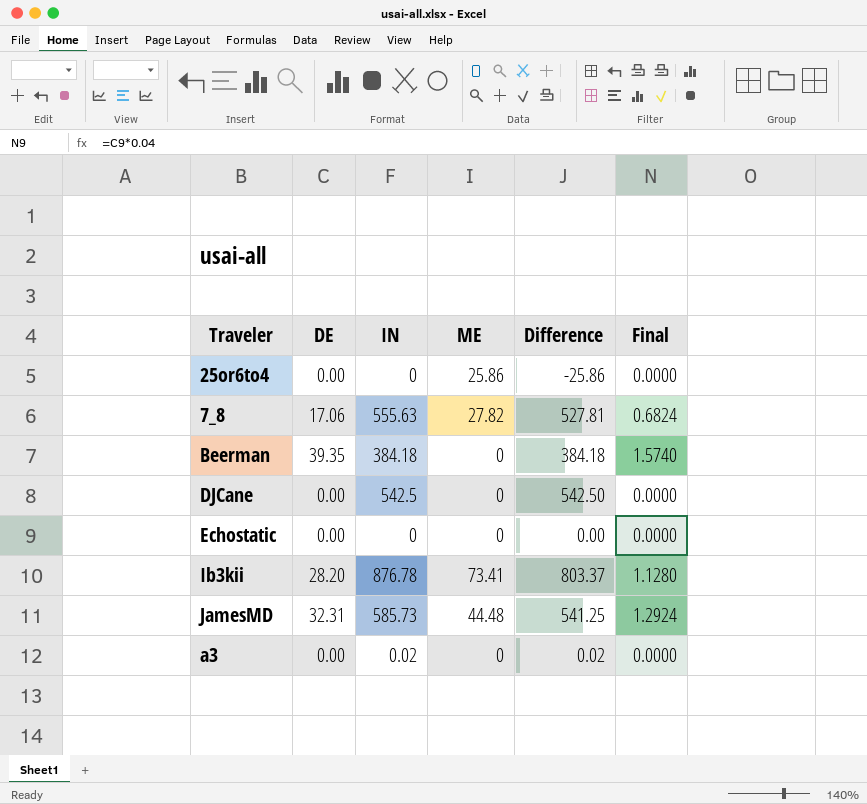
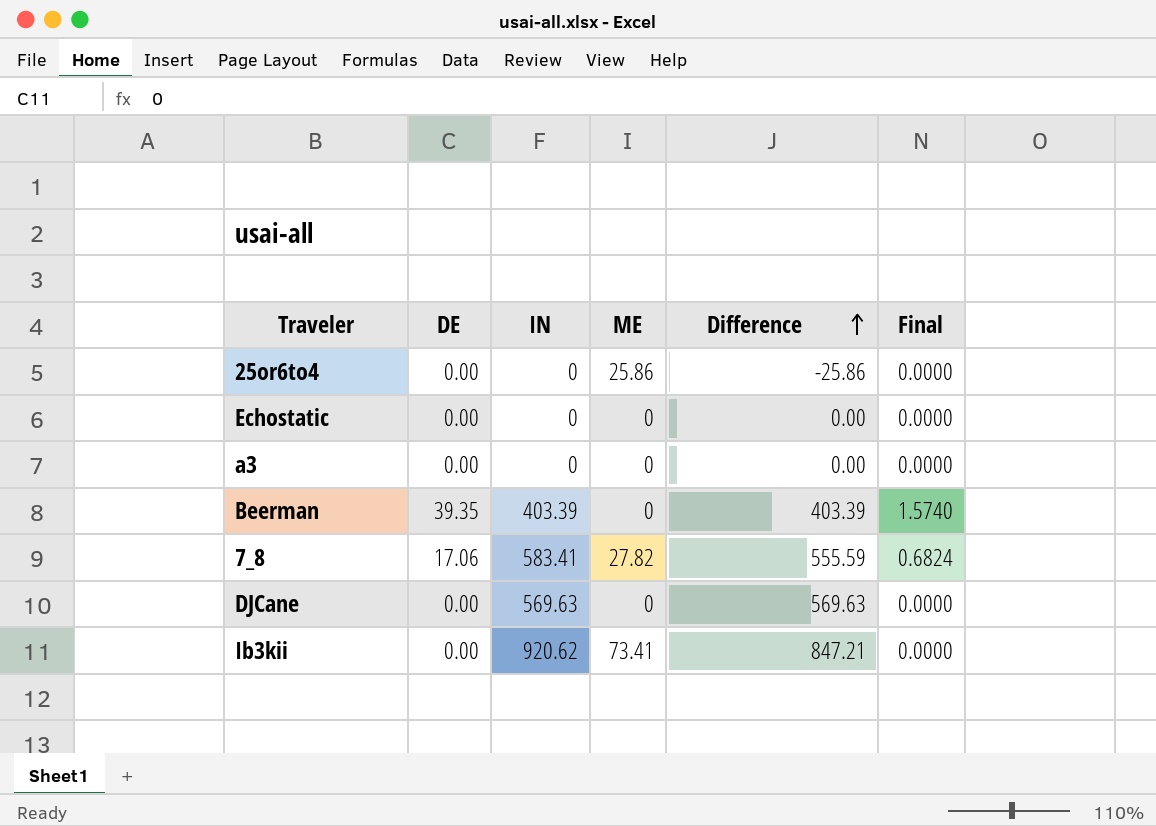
row order: none -> Difference ascending
row JamesMD: 32.31 | 585.73 | 44.48 | 541.25 | 1.2924 -> none
a3 | IN: 0.02 -> 0
a3 | Difference: 0.02 -> 0.00
Beerman | IN: 384.18 -> 403.39
Beerman | Difference: 384.18 -> 403.39
7_8 | IN: 555.63 -> 583.41
7_8 | Difference: 527.81 -> 555.59
DJCane | IN: 542.5 -> 569.63
DJCane | Difference: 542.50 -> 569.63
Ib3kii | DE: 28.20 -> 0.00
Ib3kii | IN: 876.78 -> 920.62
Ib3kii | Difference: 803.37 -> 847.21
Ib3kii | Final: 1.1280 -> 0.0000

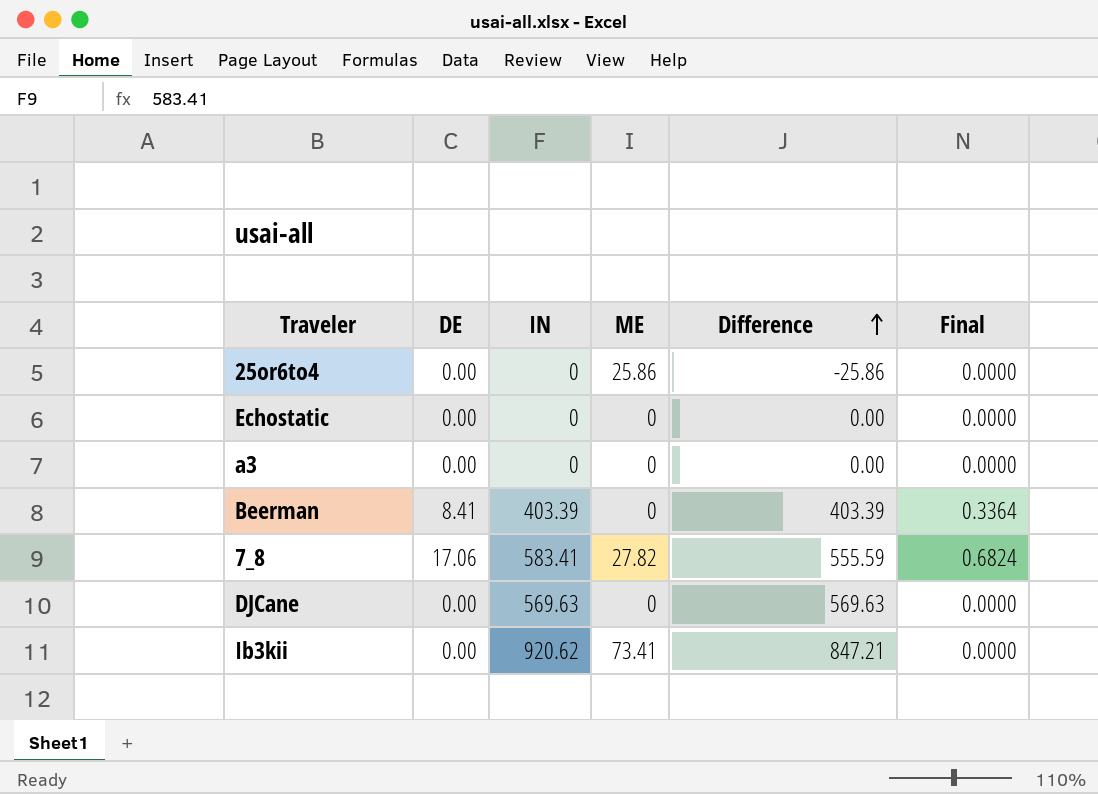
Beerman | DE: 39.35 -> 8.41
Beerman | Final: 1.5740 -> 0.3364

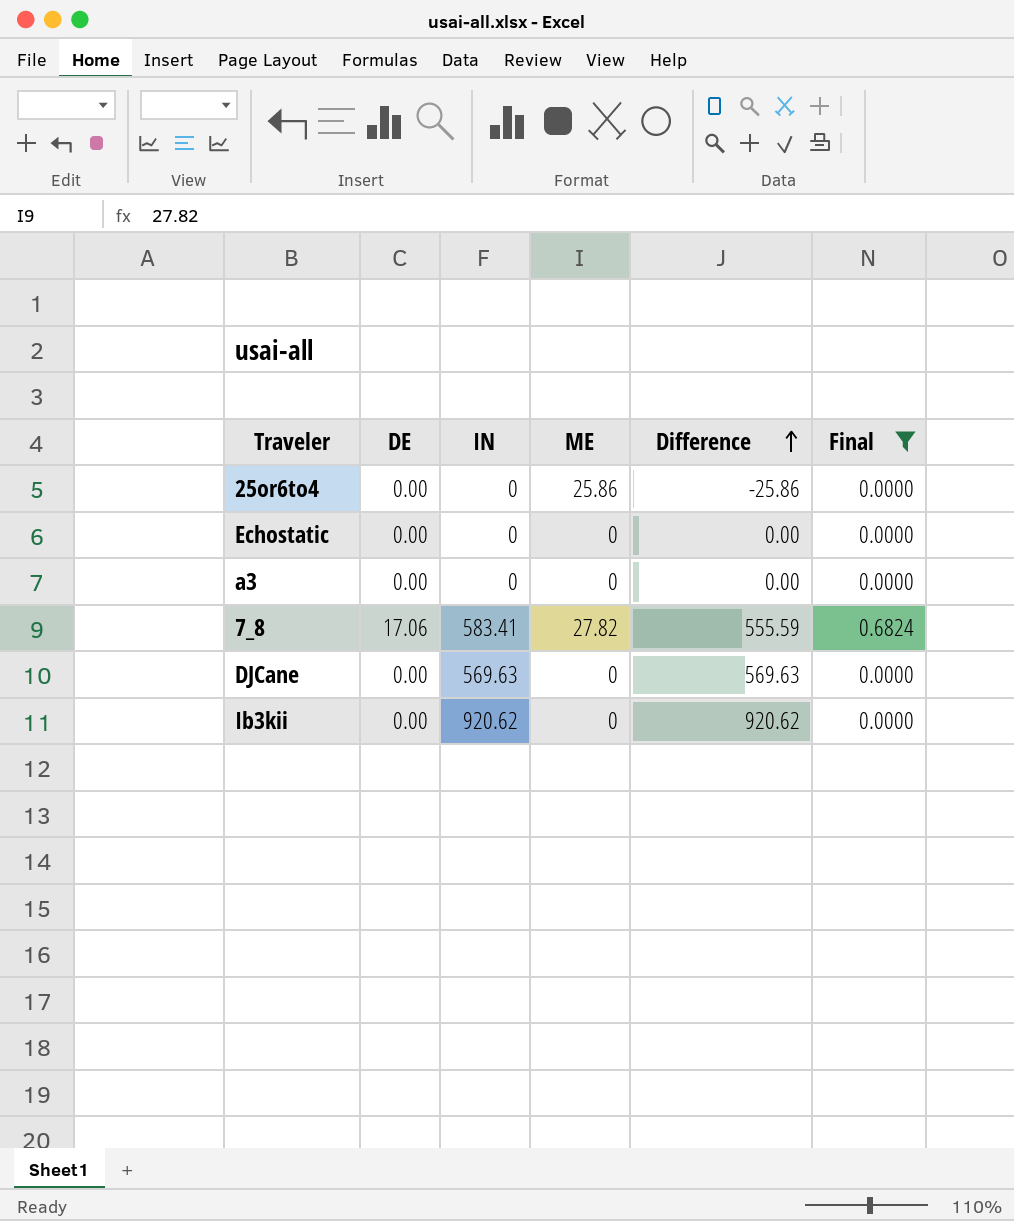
filter: none -> Final != 0.3364
Ib3kii | ME: 73.41 -> 0
Ib3kii | Difference: 847.21 -> 920.62

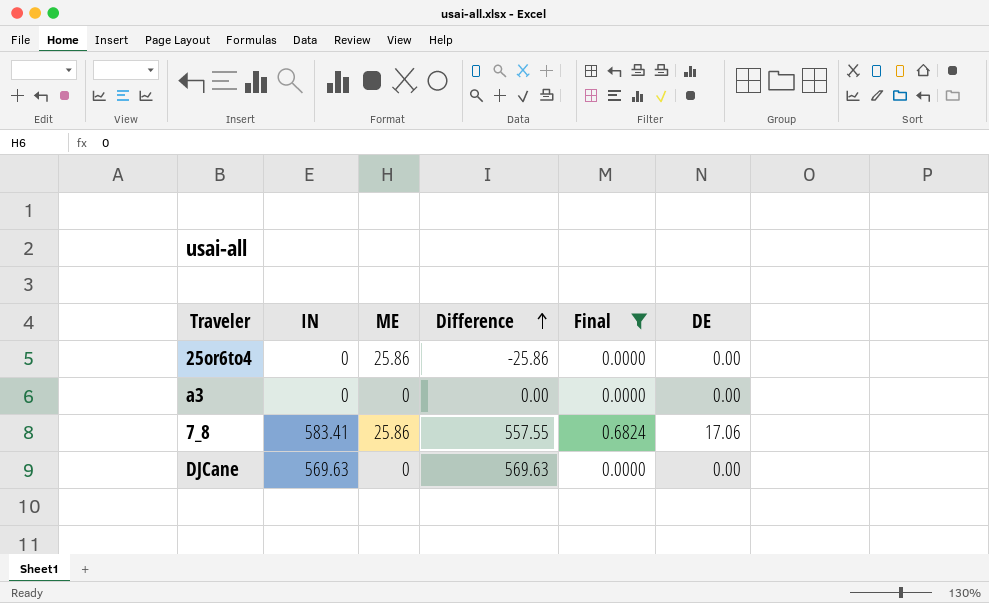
column DE | position: 2 -> 6
row Echostatic: 0.00 | 0 | 0 | 0.00 | 0.0000 -> none
row Ib3kii: 0.00 | 920.62 | 0 | 920.62 | 0.0000 -> none
7_8 | ME: 27.82 -> 25.86
7_8 | Difference: 555.59 -> 557.55

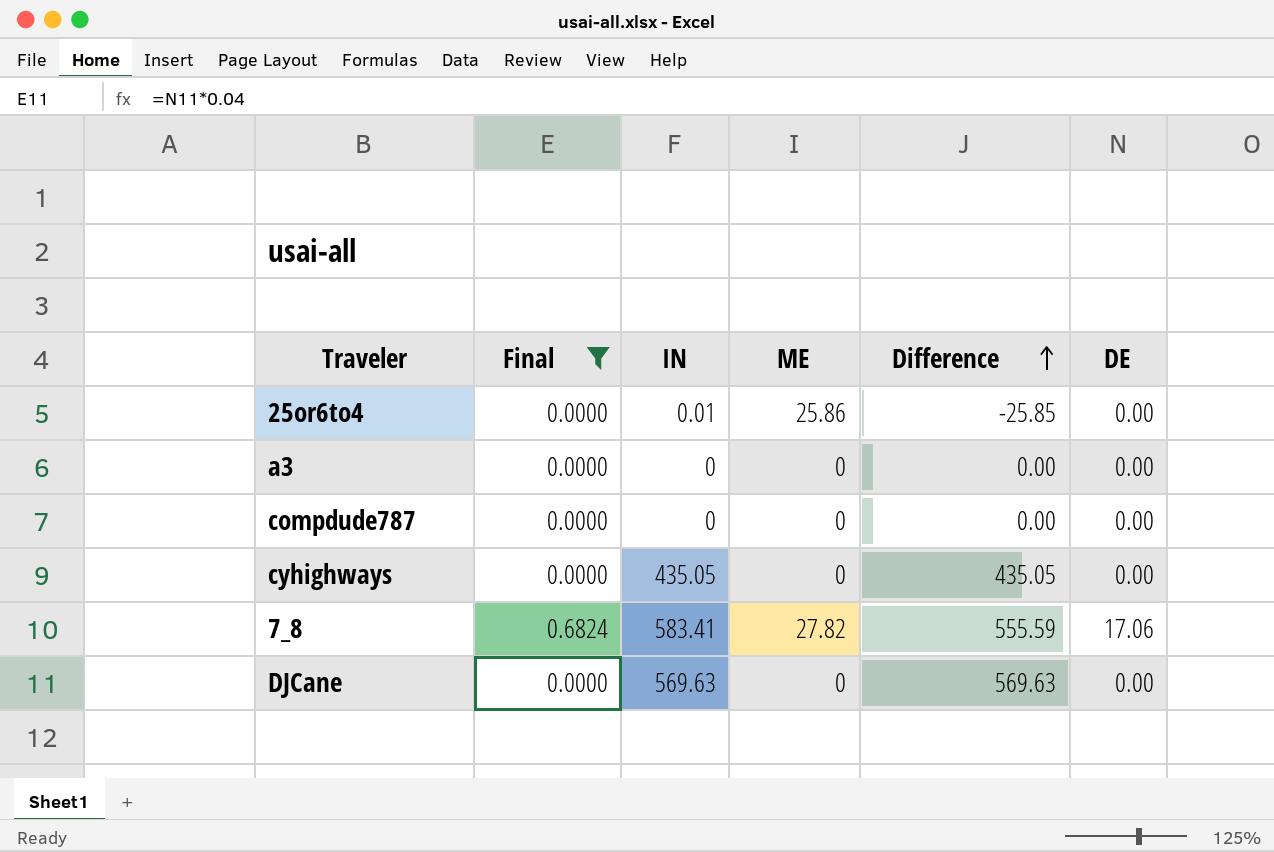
column Final | position: 5 -> 2
25or6to4 | IN: 0 -> 0.01
25or6to4 | Difference: -25.86 -> -25.85
row compdude787: none -> 0.0000 | 0 | 0 | 0.00 | 0.00
row cyhighways: none -> 0.0000 | 435.05 | 0 | 435.05 | 0.00
7_8 | ME: 25.86 -> 27.82
7_8 | Difference: 557.55 -> 555.59

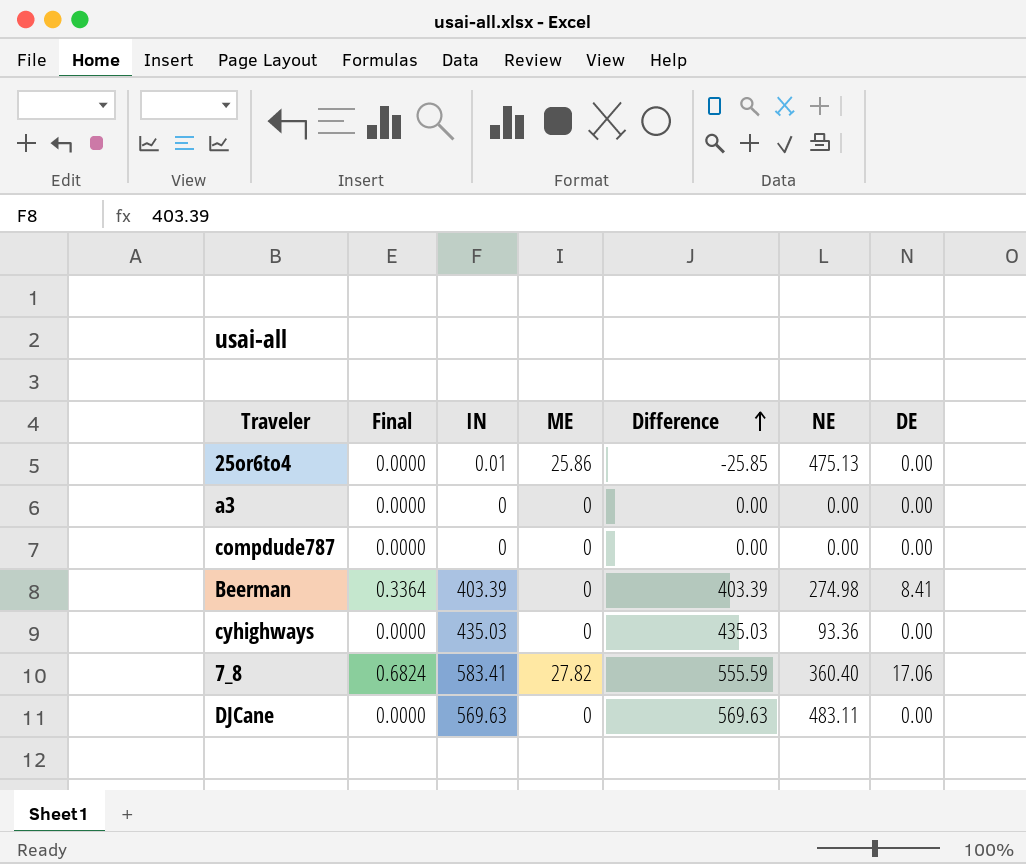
filter: Final != 0.3364 -> none
column NE | position: none -> 6
cyhighways | IN: 435.05 -> 435.03
cyhighways | Difference: 435.05 -> 435.03

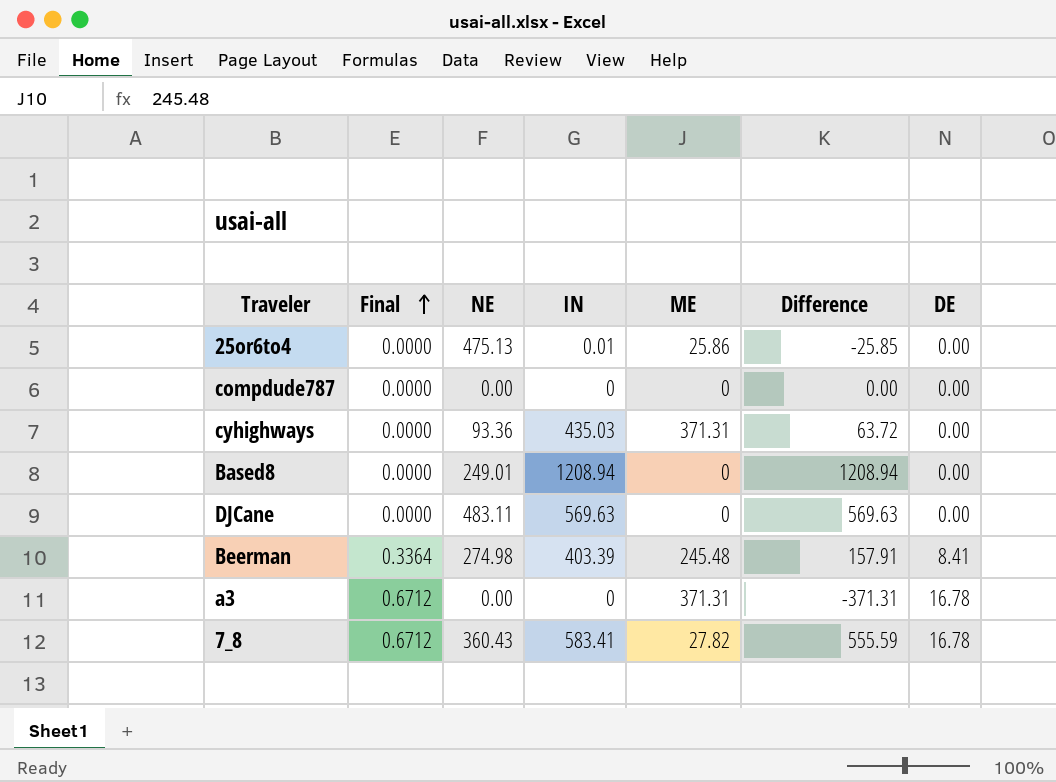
row order: Difference ascending -> Final ascending
column NE | position: 6 -> 3
cyhighways | ME: 0 -> 371.31
cyhighways | Difference: 435.03 -> 63.72
row Based8: none -> 0.0000 | 249.01 | 1208.94 | 0 | 1208.94 | 0.00
Beerman | ME: 0 -> 245.48
Beerman | Difference: 403.39 -> 157.91
a3 | Final: 0.0000 -> 0.6712
a3 | ME: 0 -> 371.31
a3 | Difference: 0.00 -> -371.31
a3 | DE: 0.00 -> 16.78
7_8 | Final: 0.6824 -> 0.6712
7_8 | NE: 360.40 -> 360.43
7_8 | DE: 17.06 -> 16.78

